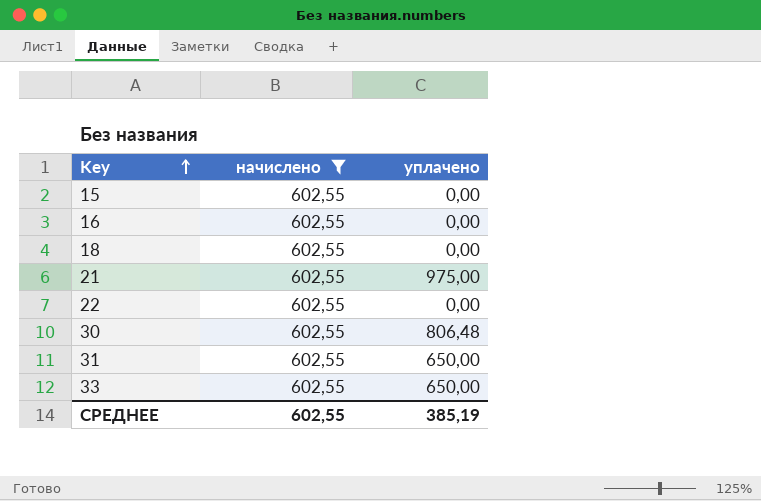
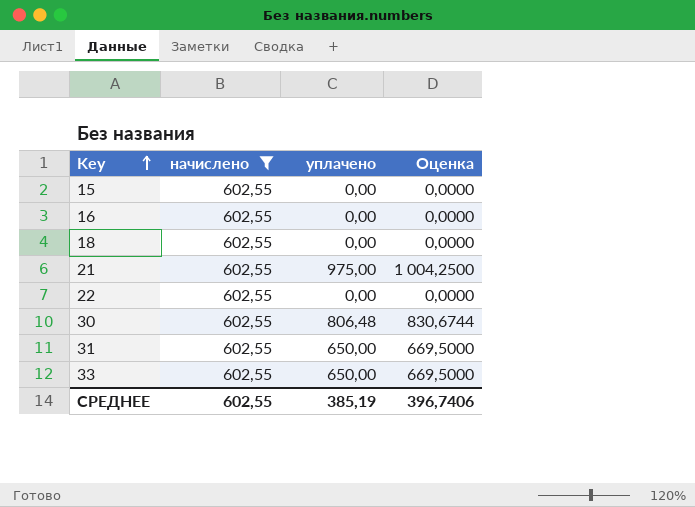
column Оценка | formula: none -> [уплачено] * 1,03

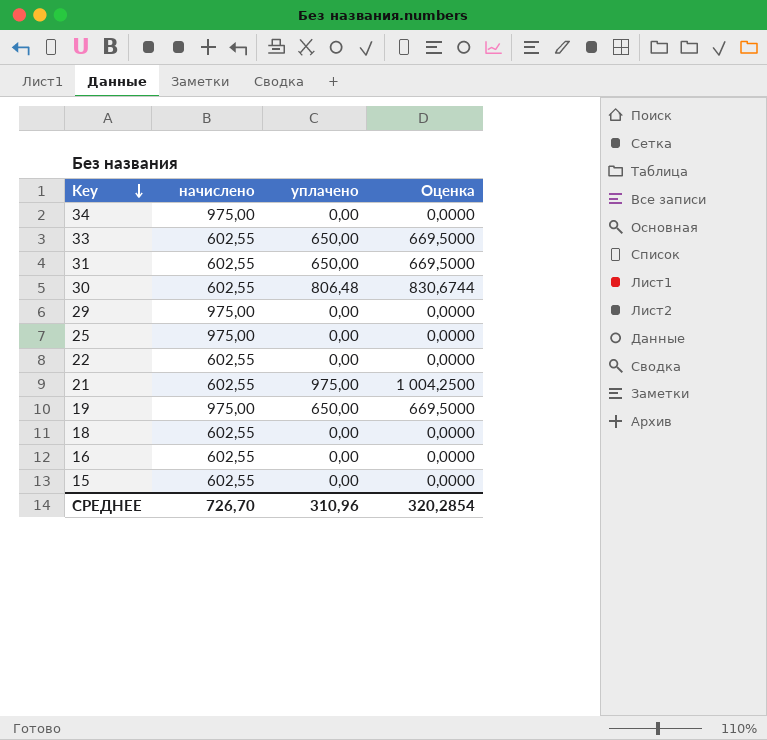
filter: начислено = 602,55 -> none
row order: Key ascending -> Key descending
СРЕДНЕЕ | начислено: 602,55 -> 726,70
СРЕДНЕЕ | уплачено: 385,19 -> 310,96
СРЕДНЕЕ | Оценка: 396,7406 -> 320,2854

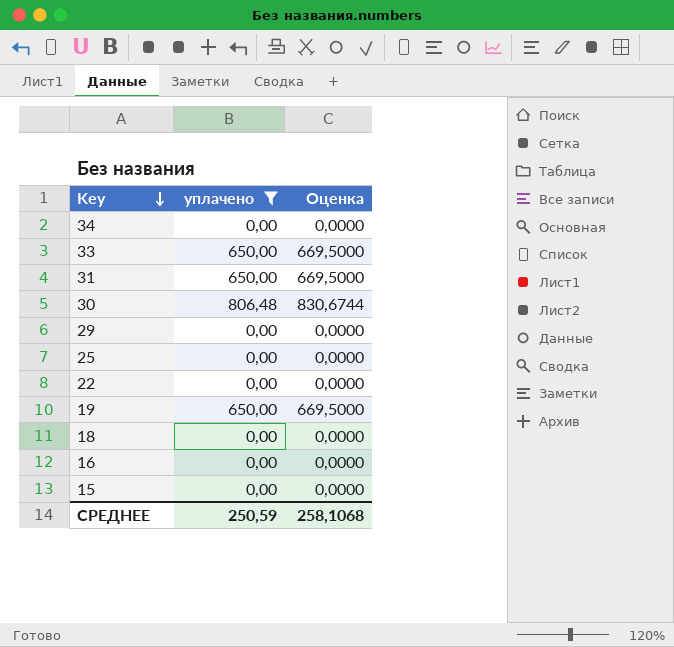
filter: none -> уплачено != 975,00
column начислено | position: 2 -> none
СРЕДНЕЕ | уплачено: 310,96 -> 250,59
СРЕДНЕЕ | Оценка: 320,2854 -> 258,1068

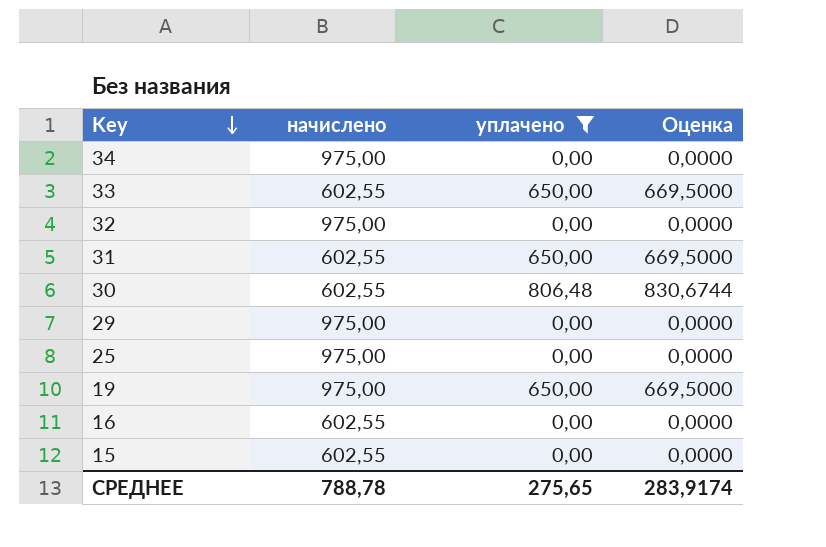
column начислено | position: none -> 2
row 22: 0,00 | 0,0000 -> none
row 18: 0,00 | 0,0000 -> none
row 32: none -> 975,00 | 0,00 | 0,0000
СРЕДНЕЕ | уплачено: 250,59 -> 275,65
СРЕДНЕЕ | Оценка: 258,1068 -> 283,9174

